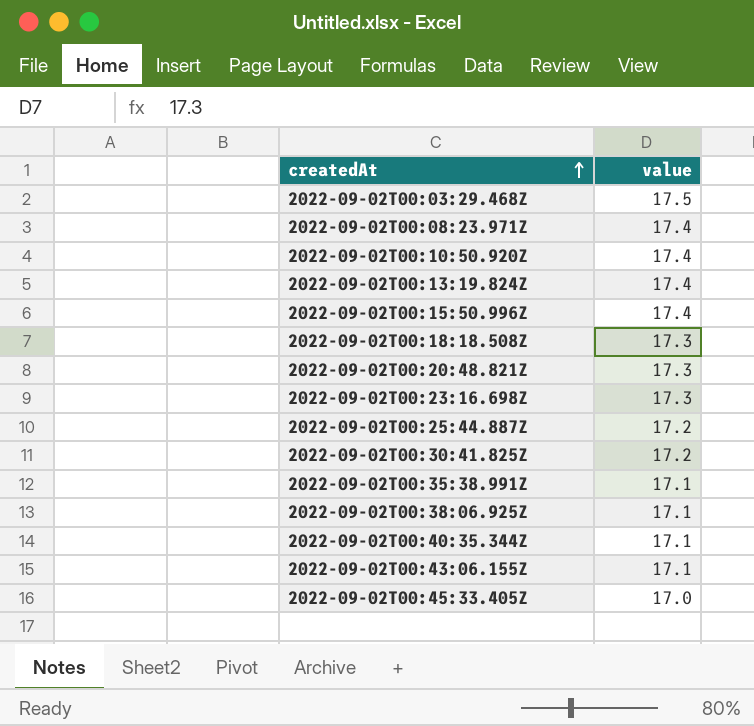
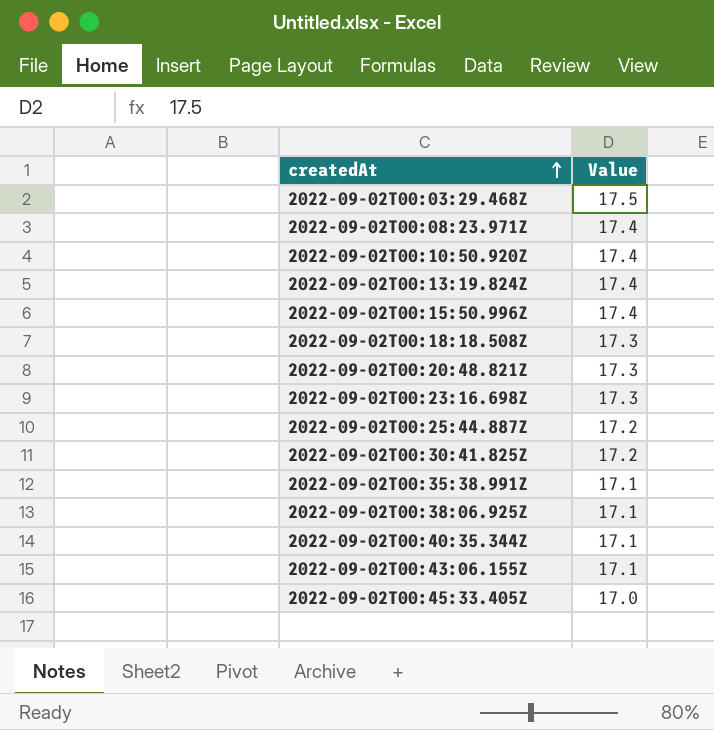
column name: value -> Value

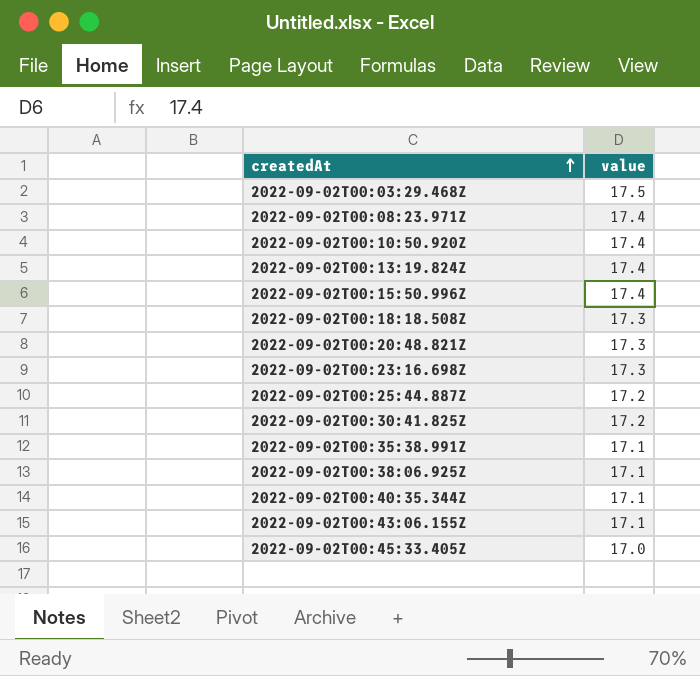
column name: Value -> value

